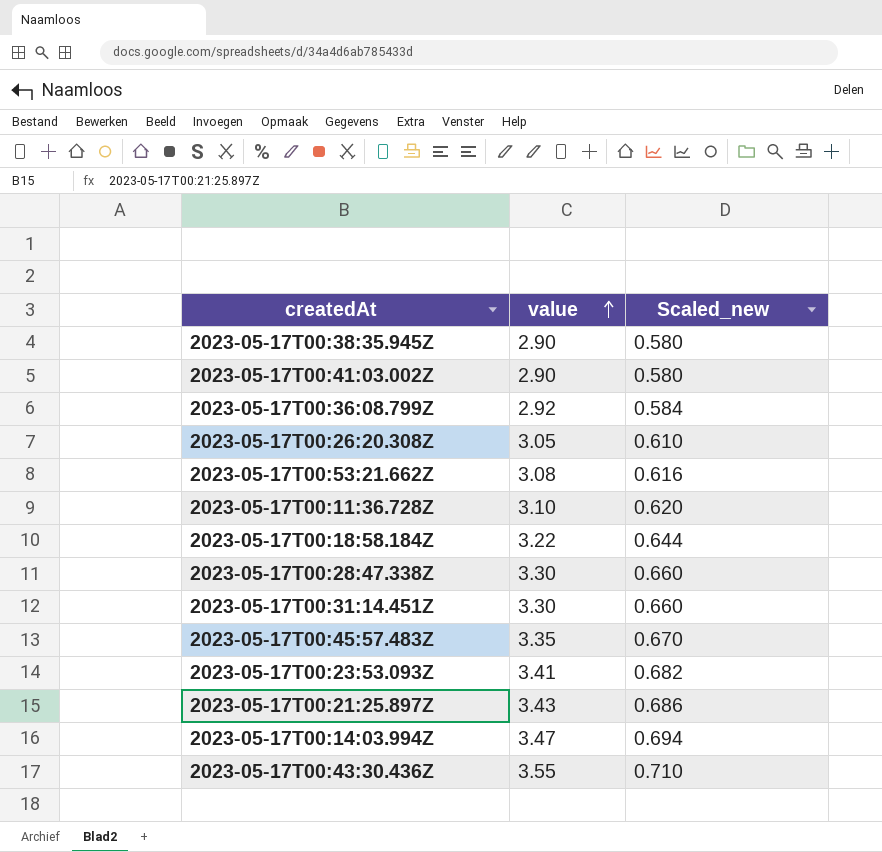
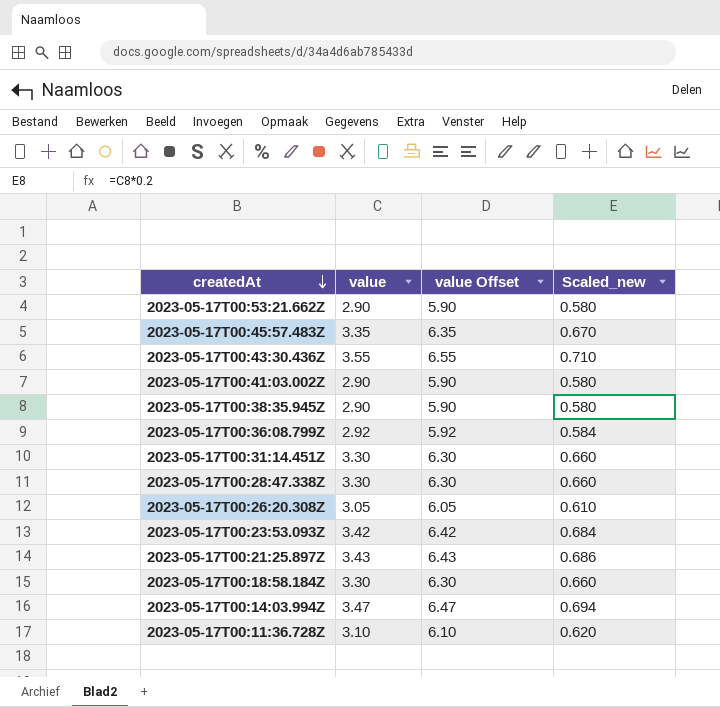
row order: value ascending -> createdAt descending
column value Offset | formula: none -> [value] + 3
2023-05-17T00:53:21.662Z | value: 3.08 -> 2.90
2023-05-17T00:53:21.662Z | Scaled_new: 0.616 -> 0.580
2023-05-17T00:23:53.093Z | value: 3.41 -> 3.42
2023-05-17T00:23:53.093Z | Scaled_new: 0.682 -> 0.684
2023-05-17T00:18:58.184Z | value: 3.22 -> 3.30
2023-05-17T00:18:58.184Z | Scaled_new: 0.644 -> 0.660

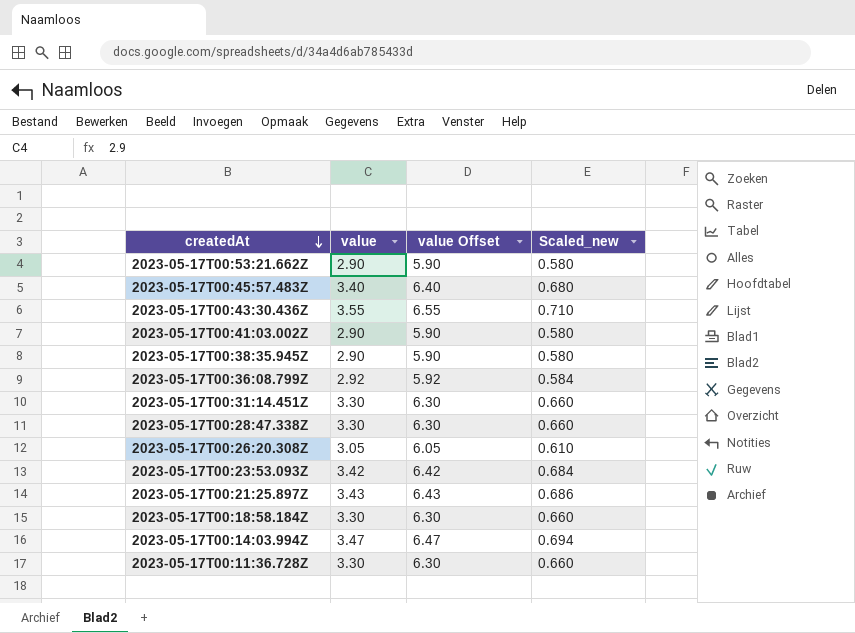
2023-05-17T00:45:57.483Z | value: 3.35 -> 3.40
2023-05-17T00:45:57.483Z | value Offset: 6.35 -> 6.40
2023-05-17T00:45:57.483Z | Scaled_new: 0.670 -> 0.680
2023-05-17T00:11:36.728Z | value: 3.10 -> 3.30
2023-05-17T00:11:36.728Z | value Offset: 6.10 -> 6.30
2023-05-17T00:11:36.728Z | Scaled_new: 0.620 -> 0.660

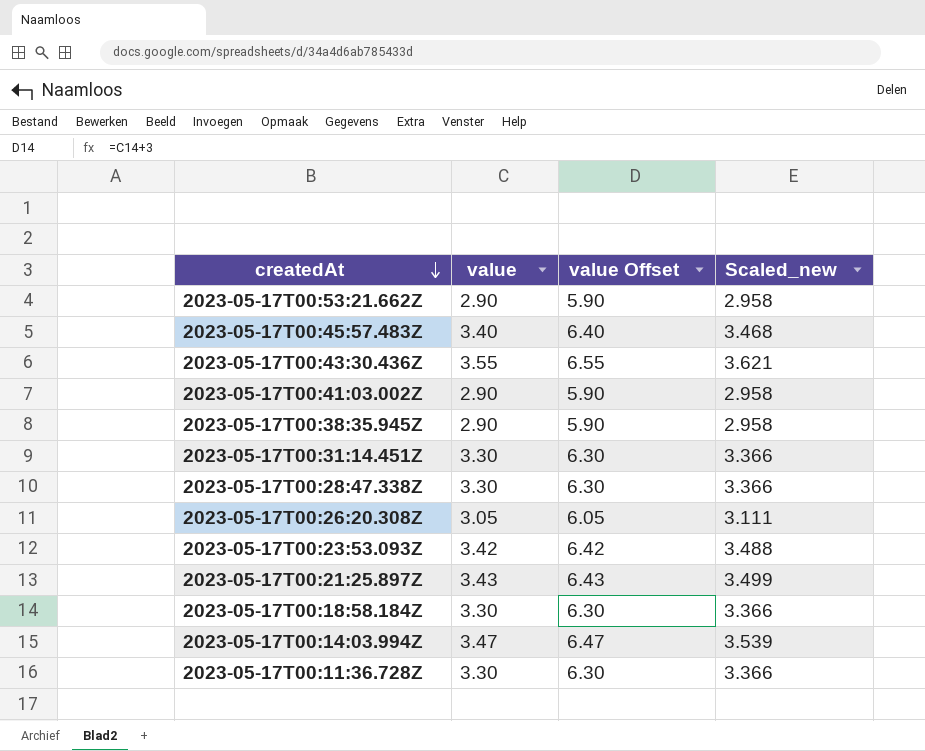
column Scaled_new | formula: [value] * 0.2 -> [value] * 1.02
row 2023-05-17T00:36:08.799Z: 2.92 | 5.92 | 0.584 -> none

